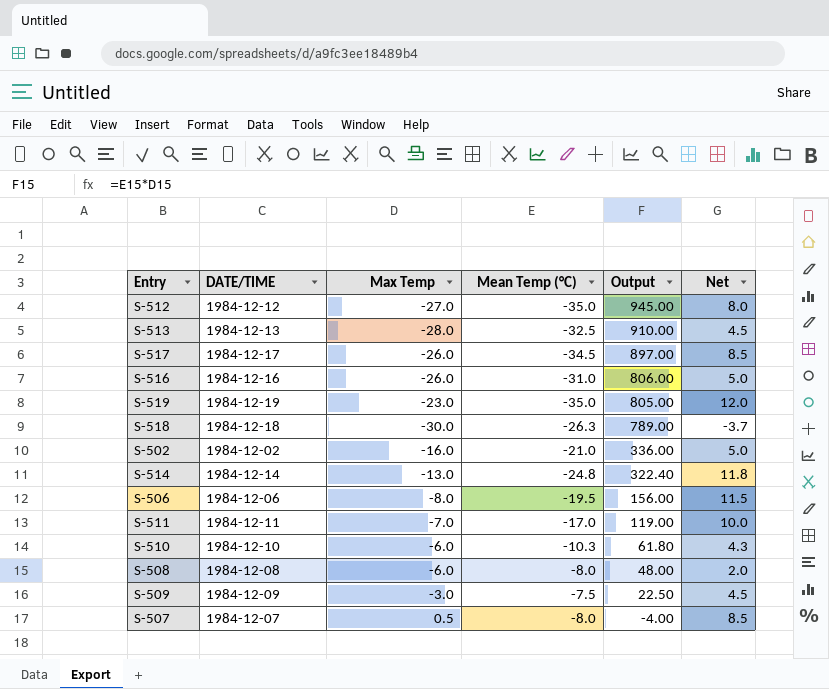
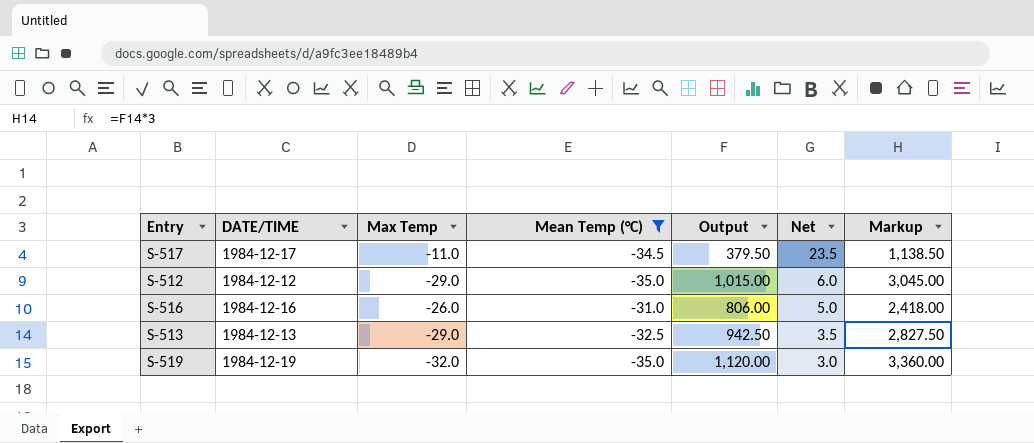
filter: none -> Mean Temp (°C) <= -31.0
row order: Output descending -> Net descending
column Markup | formula: none -> [Output] * 3
S-517 | Max Temp: -26.0 -> -11.0
S-517 | Output: 897.00 -> 379.50
S-517 | Net: 8.5 -> 23.5
S-512 | Max Temp: -27.0 -> -29.0
S-512 | Output: 945.00 -> 1,015.00
S-512 | Net: 8.0 -> 6.0
S-513 | Max Temp: -28.0 -> -29.0
S-513 | Output: 910.00 -> 942.50
S-513 | Net: 4.5 -> 3.5
S-519 | Max Temp: -23.0 -> -32.0
S-519 | Output: 805.00 -> 1,120.00
S-519 | Net: 12.0 -> 3.0

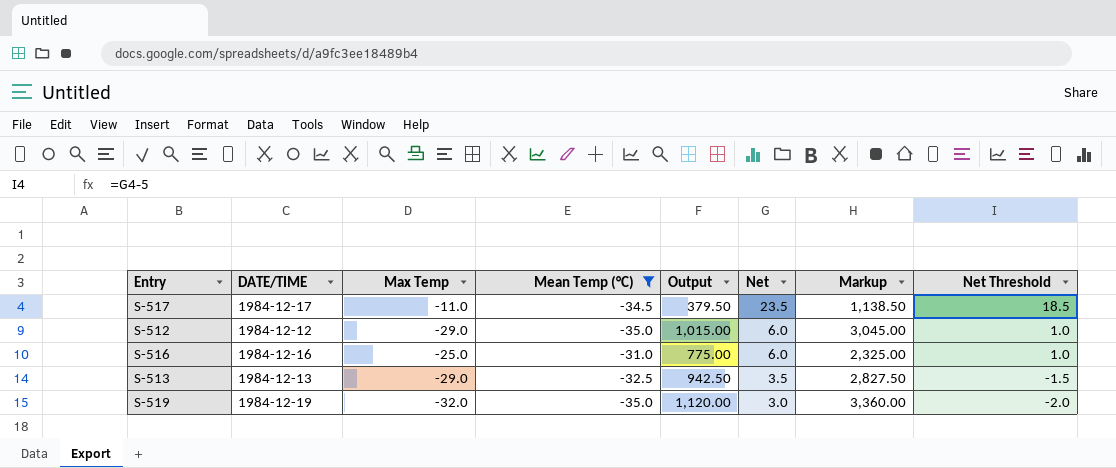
column Net Threshold | formula: none -> [Net] - 5
S-516 | Max Temp: -26.0 -> -25.0
S-516 | Output: 806.00 -> 775.00
S-516 | Net: 5.0 -> 6.0
S-516 | Markup: 2,418.00 -> 2,325.00

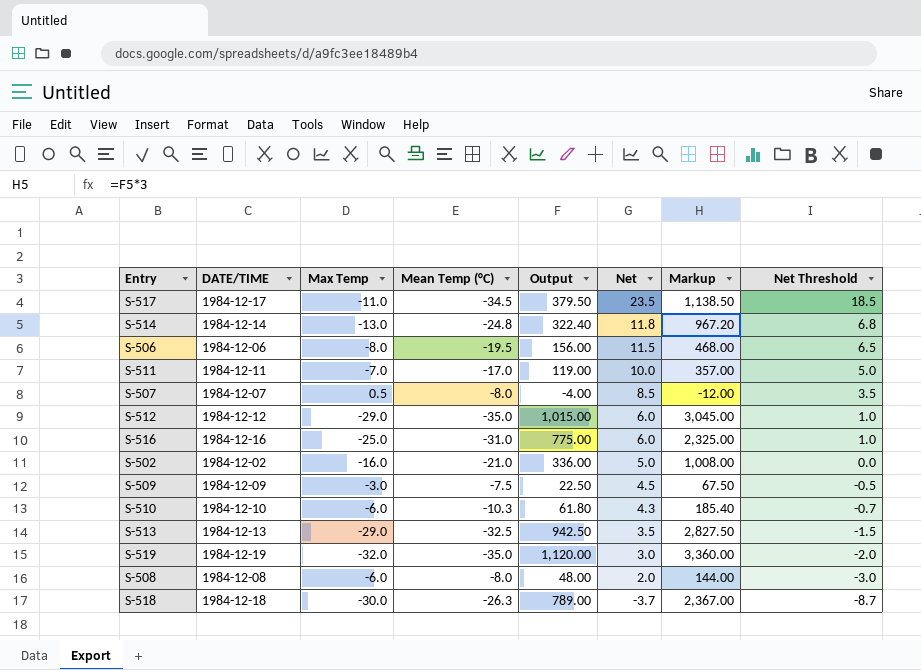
filter: Mean Temp (°C) <= -31.0 -> none

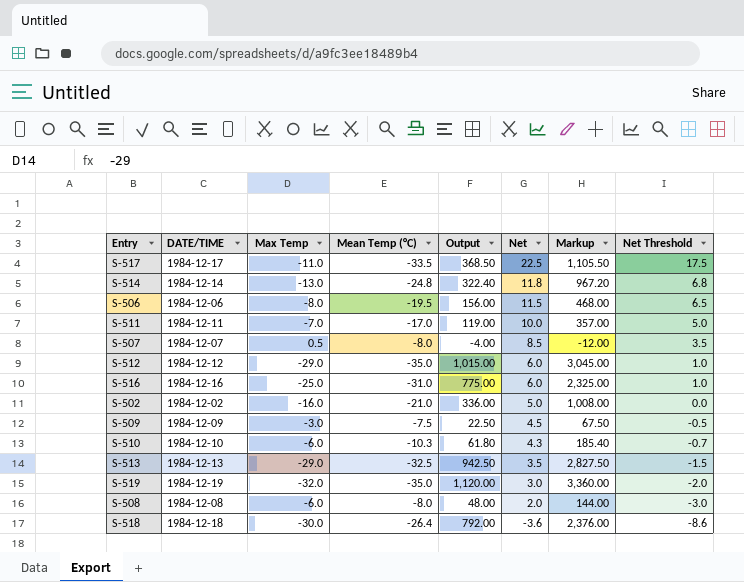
S-517 | Mean Temp (°C): -34.5 -> -33.5
S-517 | Output: 379.50 -> 368.50
S-517 | Net: 23.5 -> 22.5
S-517 | Markup: 1,138.50 -> 1,105.50
S-517 | Net Threshold: 18.5 -> 17.5
S-518 | Mean Temp (°C): -26.3 -> -26.4
S-518 | Output: 789.00 -> 792.00
S-518 | Net: -3.7 -> -3.6
S-518 | Markup: 2,367.00 -> 2,376.00
S-518 | Net Threshold: -8.7 -> -8.6

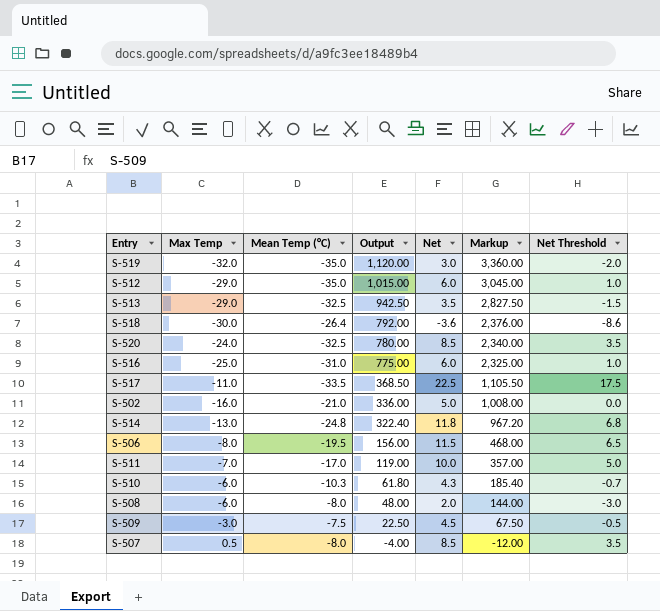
row order: Net descending -> Output descending
column DATE/TIME | position: 2 -> none
row S-520: none -> -24.0 | -32.5 | 780.00 | 8.5 | 2,340.00 | 3.5

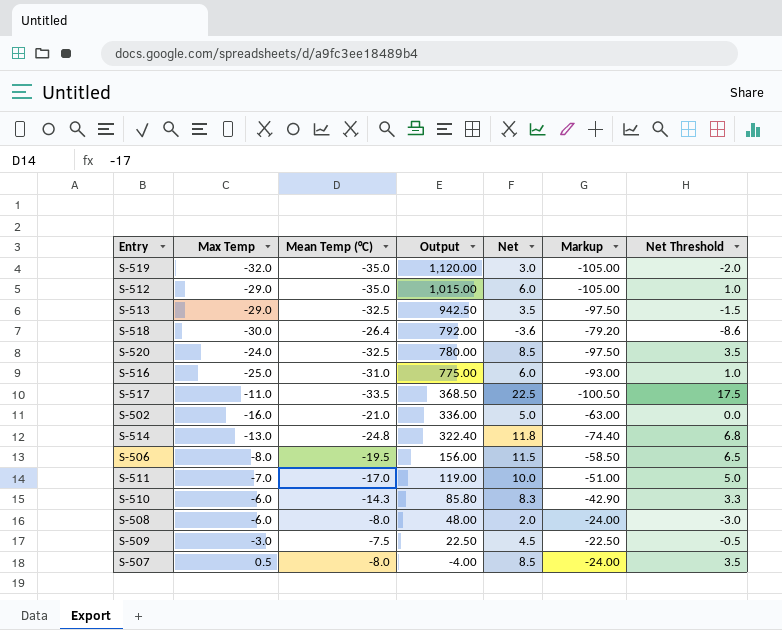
column Markup | formula: [Output] * 3 -> [Mean Temp (°C)] * 3
S-510 | Mean Temp (°C): -10.3 -> -14.3
S-510 | Output: 61.80 -> 85.80
S-510 | Net: 4.3 -> 8.3
S-510 | Net Threshold: -0.7 -> 3.3

